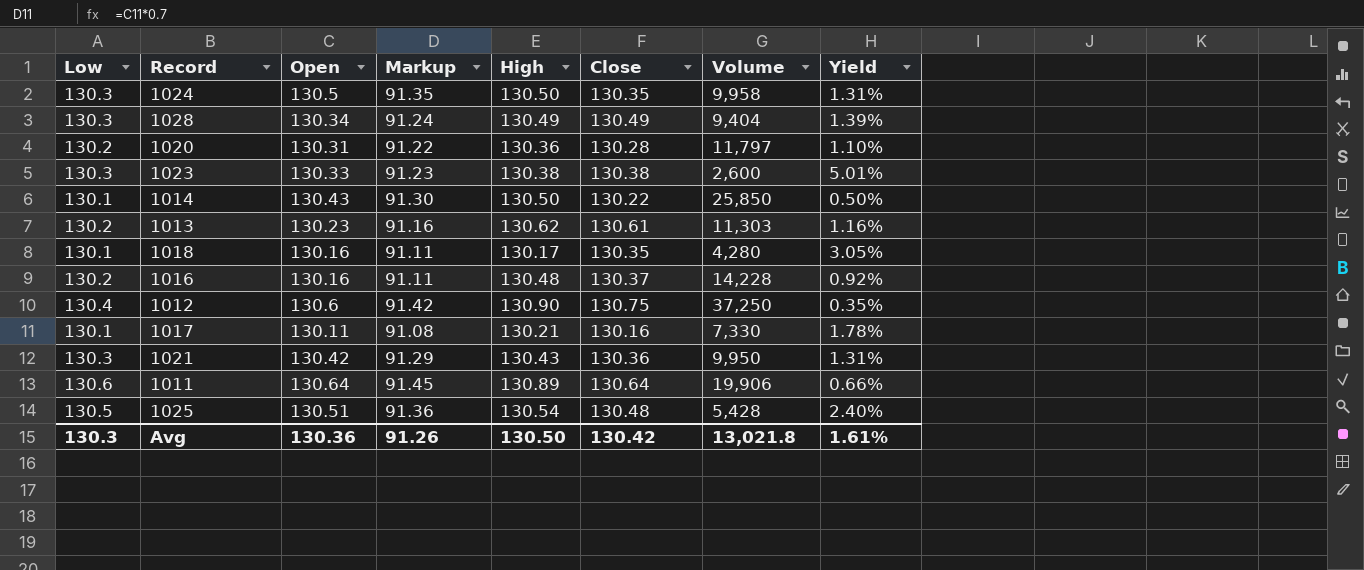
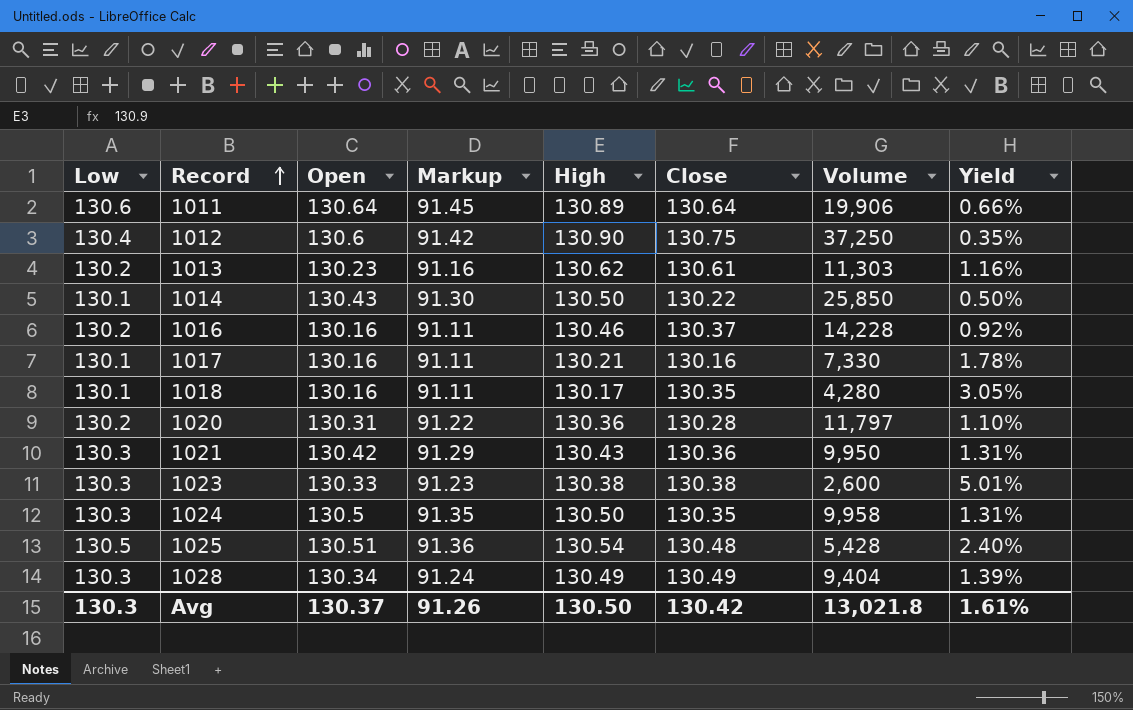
row order: none -> Record ascending
1016 | High: 130.48 -> 130.46
1017 | Open: 130.11 -> 130.16
1017 | Markup: 91.08 -> 91.11
Avg | Open: 130.36 -> 130.37

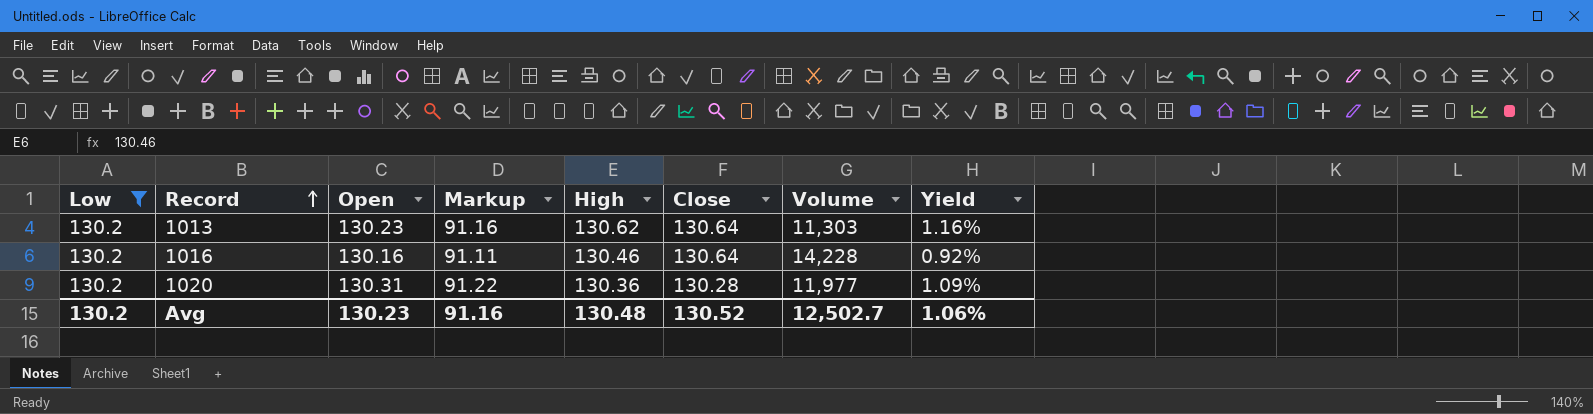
filter: none -> Low = 130.2
1013 | Close: 130.61 -> 130.64
1016 | Close: 130.37 -> 130.64
1020 | Volume: 11,797 -> 11,977
1020 | Yield: 1.10% -> 1.09%
Avg | Low: 130.3 -> 130.2
Avg | Open: 130.37 -> 130.23
Avg | Markup: 91.26 -> 91.16
Avg | High: 130.50 -> 130.48
Avg | Close: 130.42 -> 130.52
Avg | Volume: 13,021.8 -> 12,502.7
Avg | Yield: 1.61% -> 1.06%

